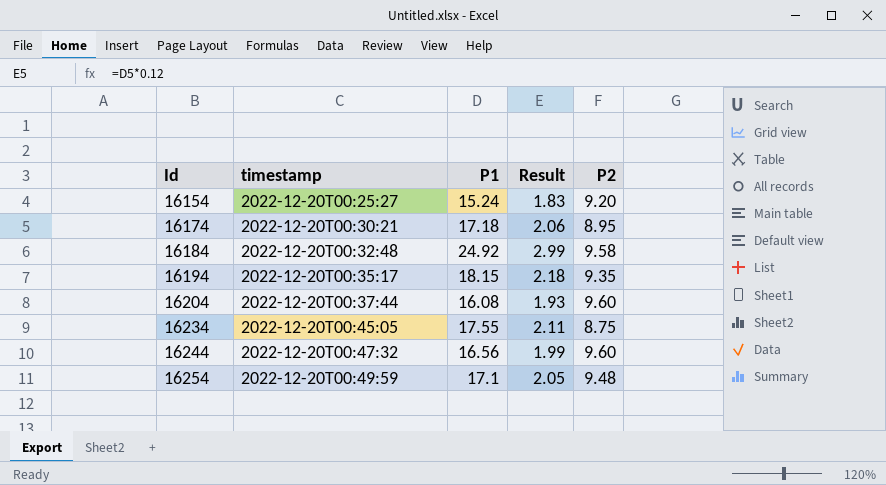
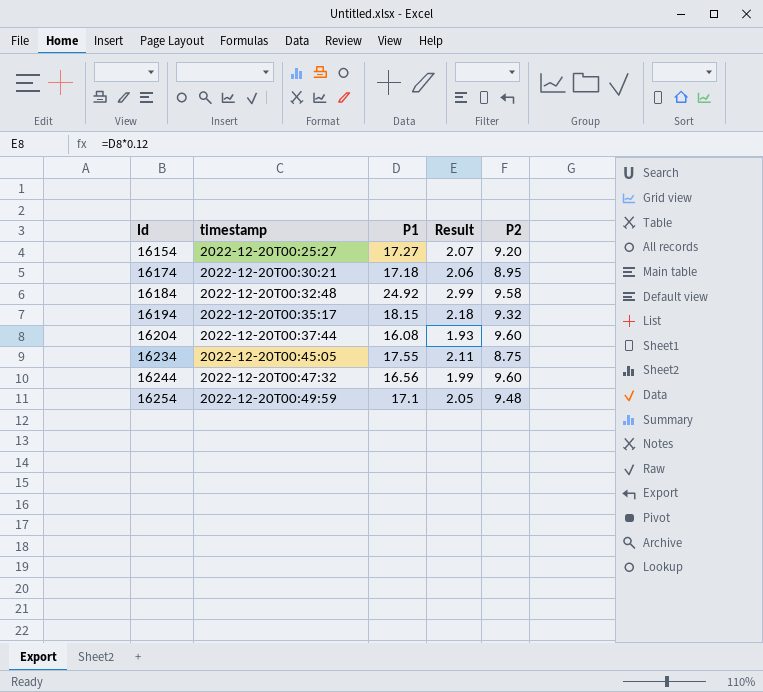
16154 | P1: 15.24 -> 17.27
16154 | Result: 1.83 -> 2.07
16194 | P2: 9.35 -> 9.32

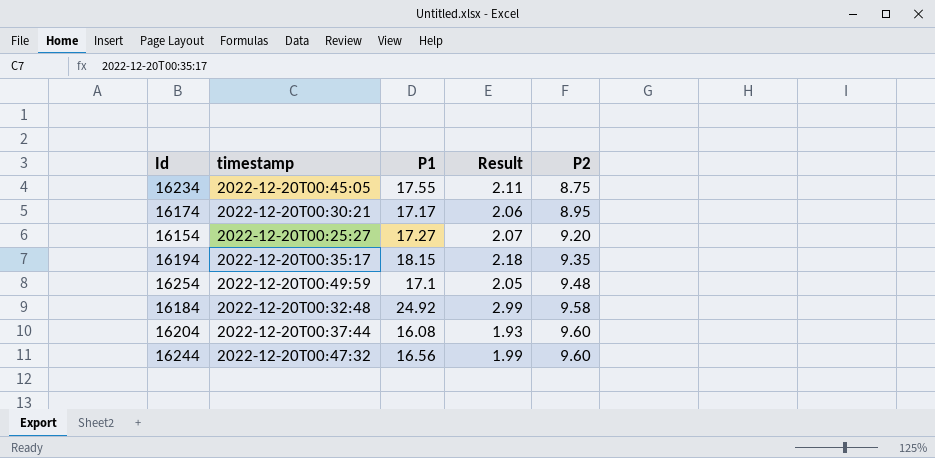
row order: Id ascending -> P2 ascending
16174 | P1: 17.18 -> 17.17
16194 | P2: 9.32 -> 9.35

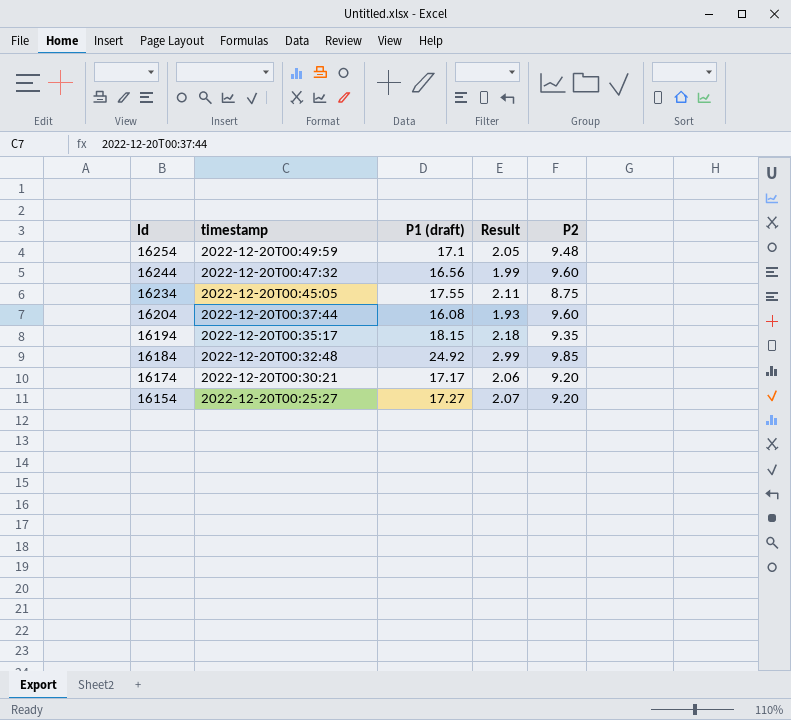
row order: P2 ascending -> Id descending
column name: P1 -> P1 (draft)
16184 | P2: 9.58 -> 9.85
16174 | P2: 8.95 -> 9.20

